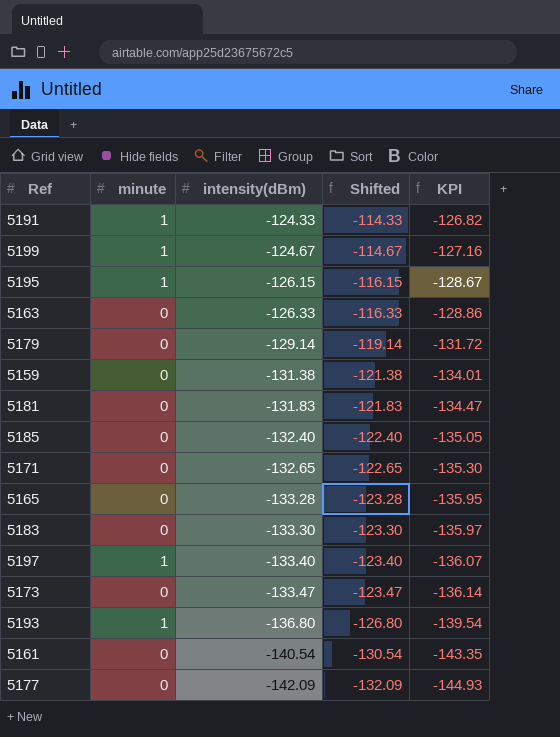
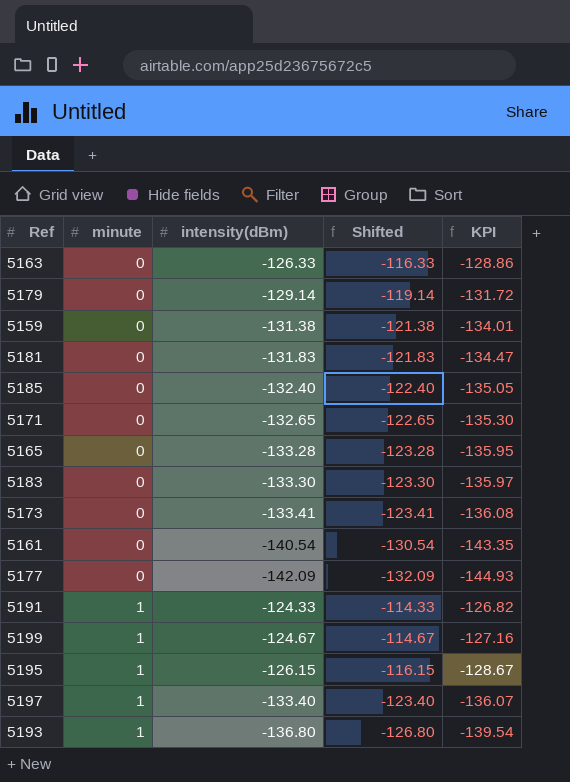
row order: intensity(dBm) descending -> minute ascending
5173 | intensity(dBm): -133.47 -> -133.41
5173 | Shifted: -123.47 -> -123.41
5173 | KPI: -136.14 -> -136.08

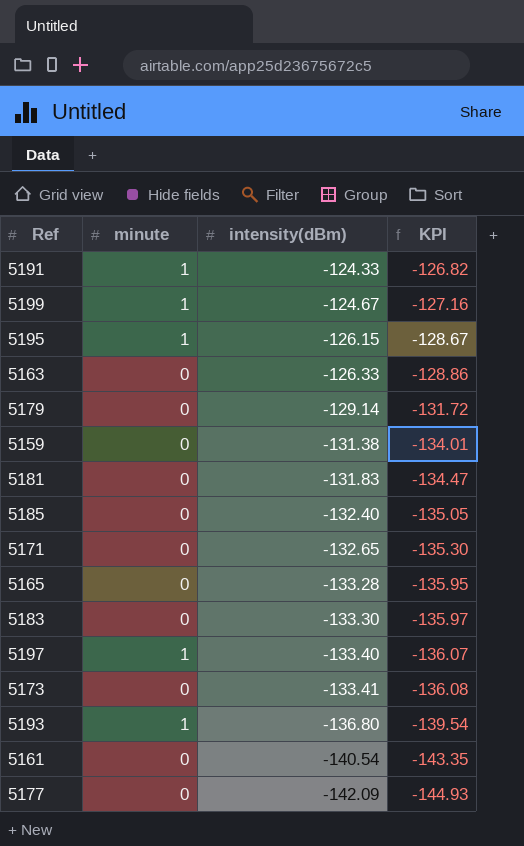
row order: minute ascending -> intensity(dBm) descending
column Shifted | formula: [intensity(dBm)] + 10 -> none

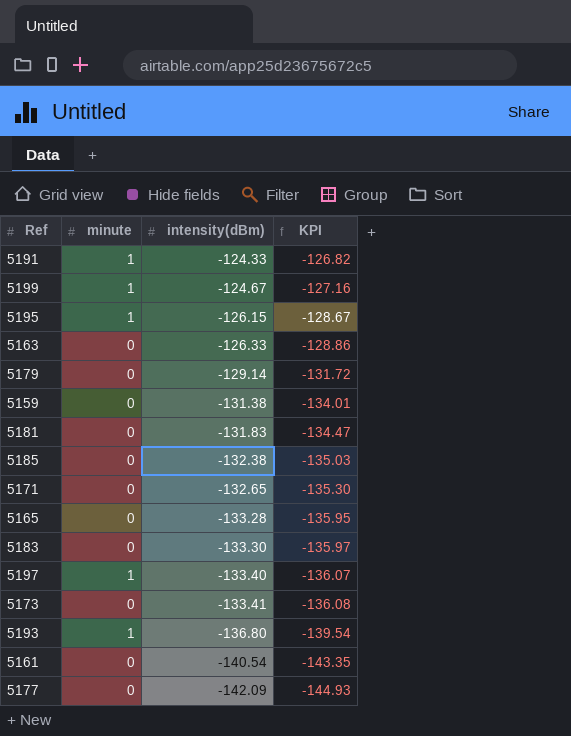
5185 | intensity(dBm): -132.40 -> -132.38
5185 | KPI: -135.05 -> -135.03

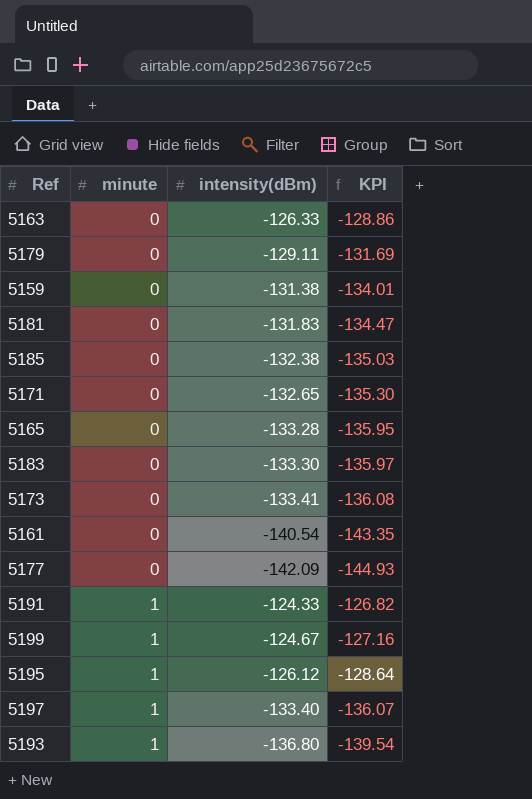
row order: intensity(dBm) descending -> minute ascending
5179 | intensity(dBm): -129.14 -> -129.11
5179 | KPI: -131.72 -> -131.69
5195 | intensity(dBm): -126.15 -> -126.12
5195 | KPI: -128.67 -> -128.64

